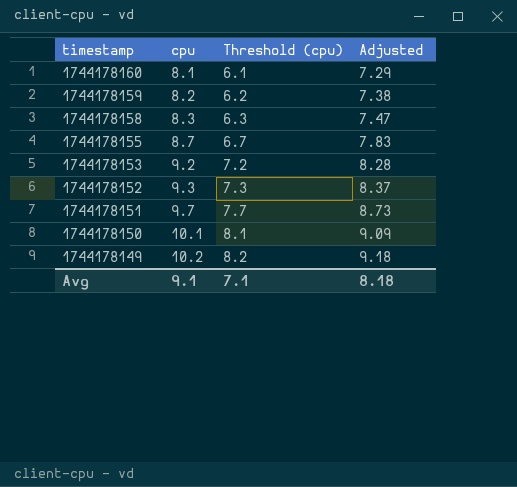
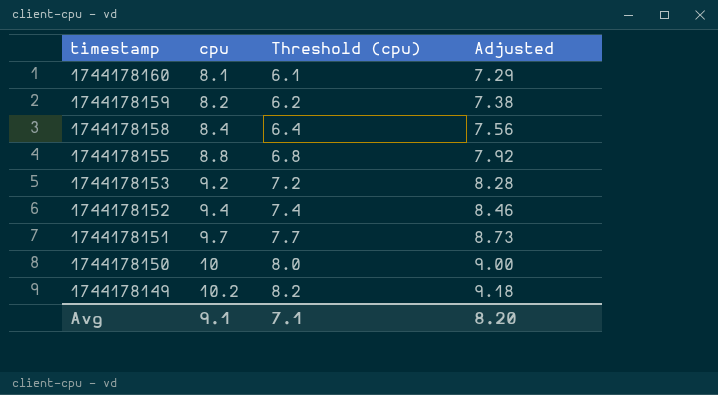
1744178158 | cpu: 8.3 -> 8.4
1744178158 | Threshold (cpu): 6.3 -> 6.4
1744178158 | Adjusted: 7.47 -> 7.56
1744178155 | cpu: 8.7 -> 8.8
1744178155 | Threshold (cpu): 6.7 -> 6.8
1744178155 | Adjusted: 7.83 -> 7.92
1744178152 | cpu: 9.3 -> 9.4
1744178152 | Threshold (cpu): 7.3 -> 7.4
1744178152 | Adjusted: 8.37 -> 8.46
1744178150 | cpu: 10.1 -> 10
1744178150 | Threshold (cpu): 8.1 -> 8.0
1744178150 | Adjusted: 9.09 -> 9.00
Avg | Adjusted: 8.18 -> 8.20

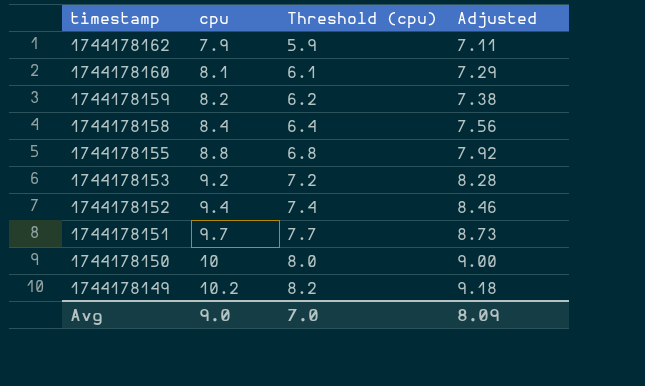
row 1744178162: none -> 7.9 | 5.9 | 7.11
Avg | cpu: 9.1 -> 9.0
Avg | Threshold (cpu): 7.1 -> 7.0
Avg | Adjusted: 8.20 -> 8.09

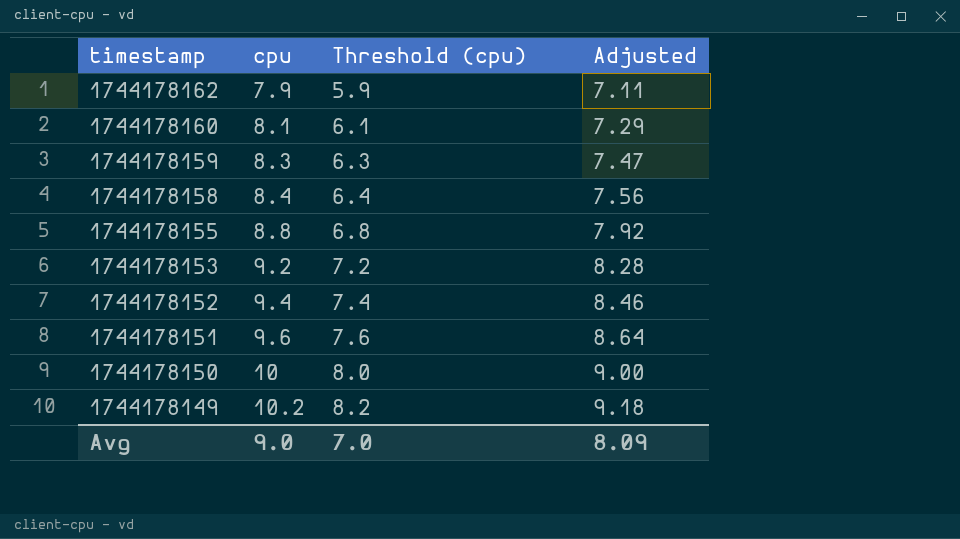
1744178159 | cpu: 8.2 -> 8.3
1744178159 | Threshold (cpu): 6.2 -> 6.3
1744178159 | Adjusted: 7.38 -> 7.47
1744178151 | cpu: 9.7 -> 9.6
1744178151 | Threshold (cpu): 7.7 -> 7.6
1744178151 | Adjusted: 8.73 -> 8.64

